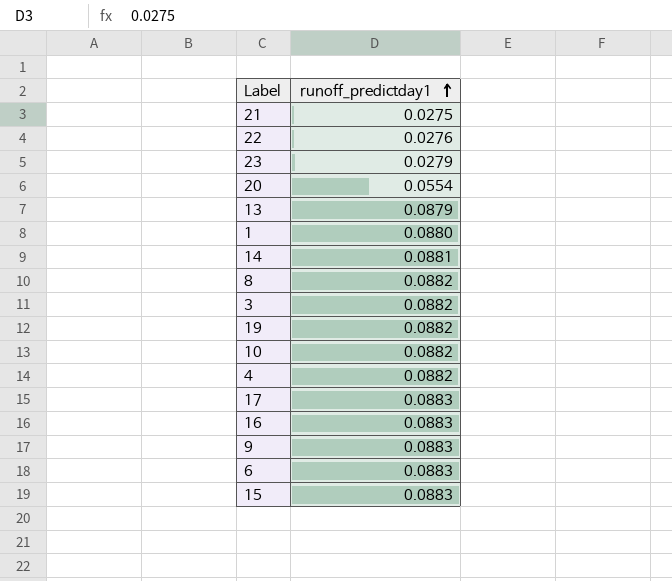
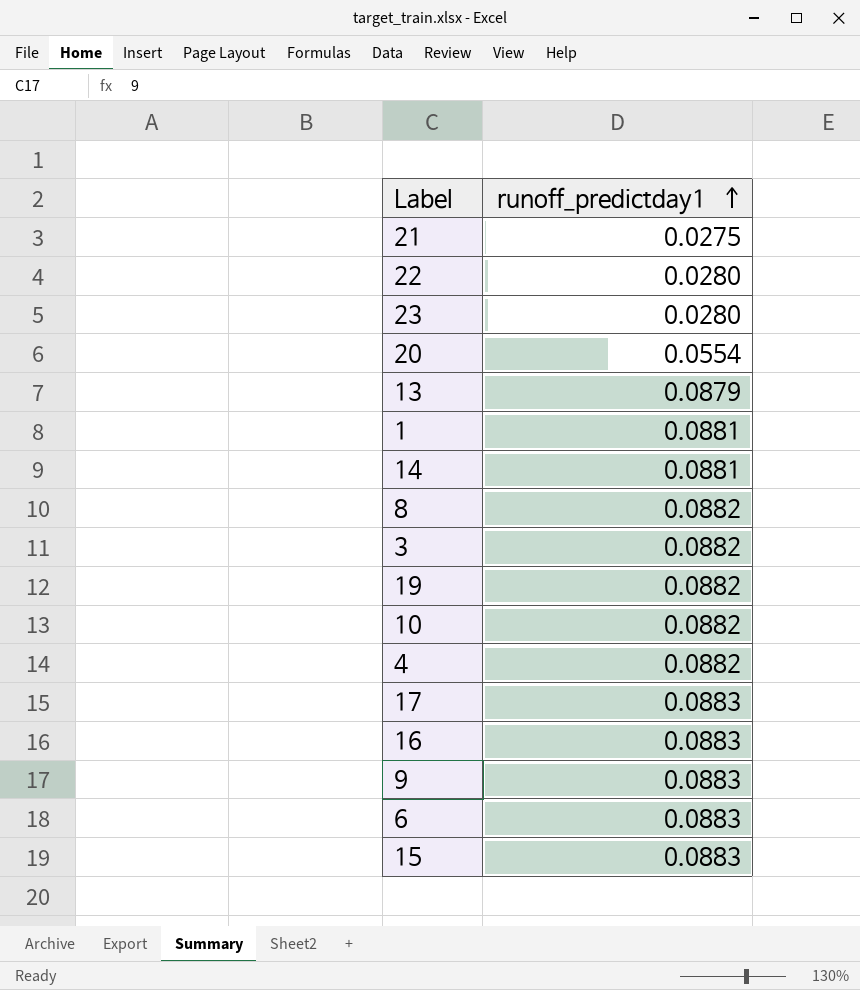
22 | runoff_predictday1: 0.0276 -> 0.0280
23 | runoff_predictday1: 0.0279 -> 0.0280
1 | runoff_predictday1: 0.0880 -> 0.0881

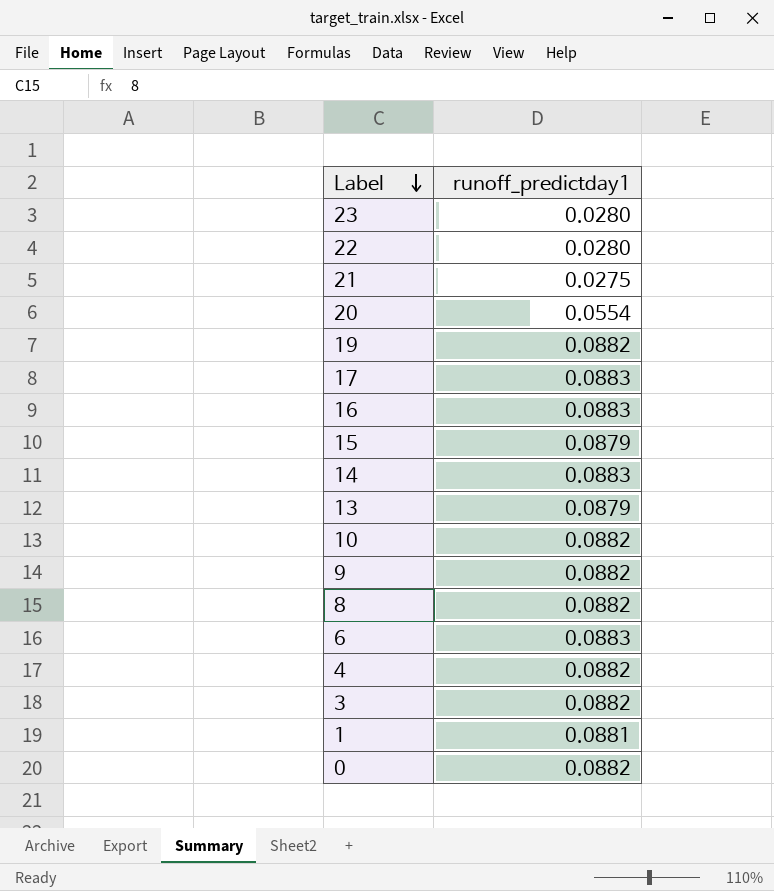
row order: runoff_predictday1 ascending -> Label descending
15 | runoff_predictday1: 0.0883 -> 0.0879
14 | runoff_predictday1: 0.0881 -> 0.0883
9 | runoff_predictday1: 0.0883 -> 0.0882
row 0: none -> 0.0882

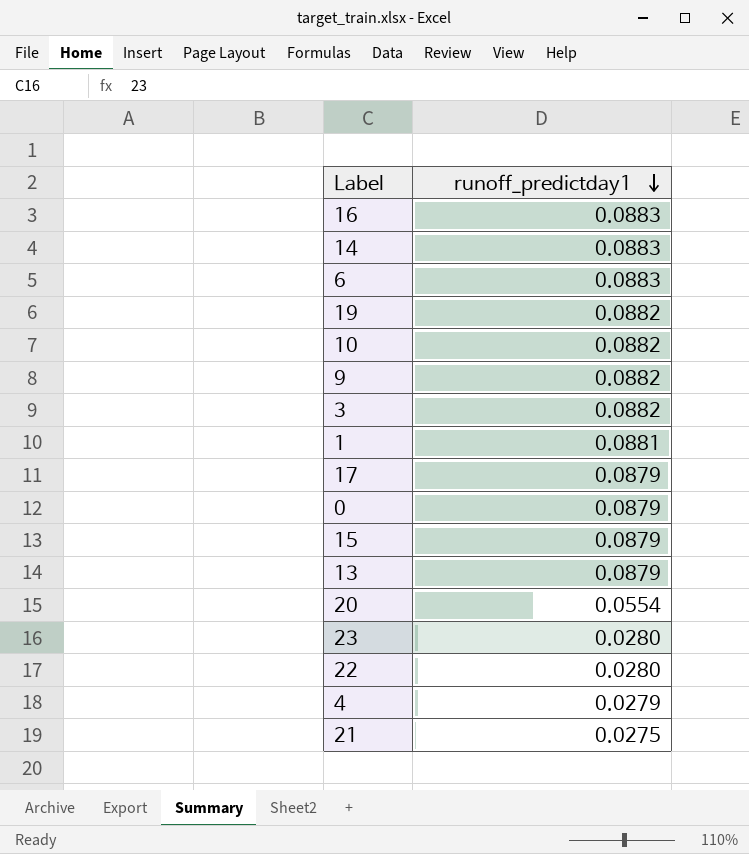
row order: Label descending -> runoff_predictday1 descending
row 8: 0.0882 -> none
17 | runoff_predictday1: 0.0883 -> 0.0879
0 | runoff_predictday1: 0.0882 -> 0.0879
4 | runoff_predictday1: 0.0882 -> 0.0279

